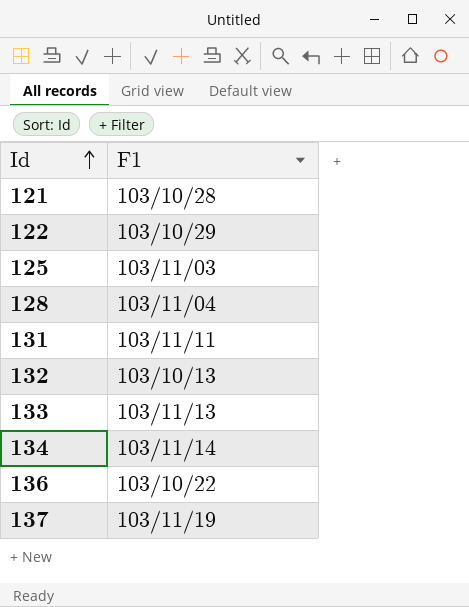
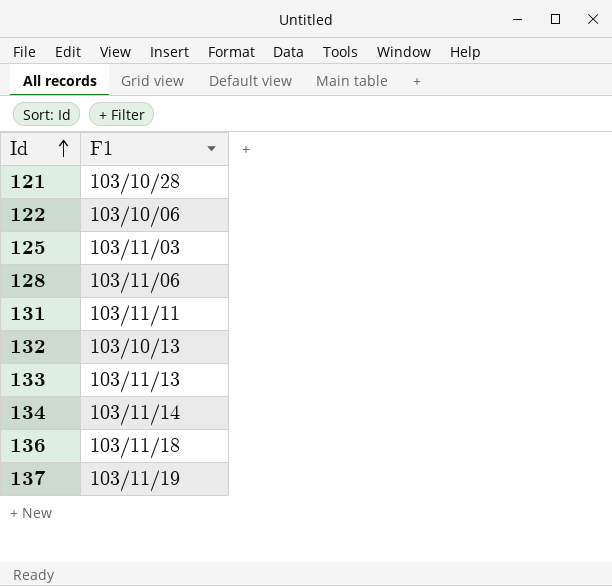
122 | F1: 103/10/29 -> 103/10/06
128 | F1: 103/11/04 -> 103/11/06
136 | F1: 103/10/22 -> 103/11/18

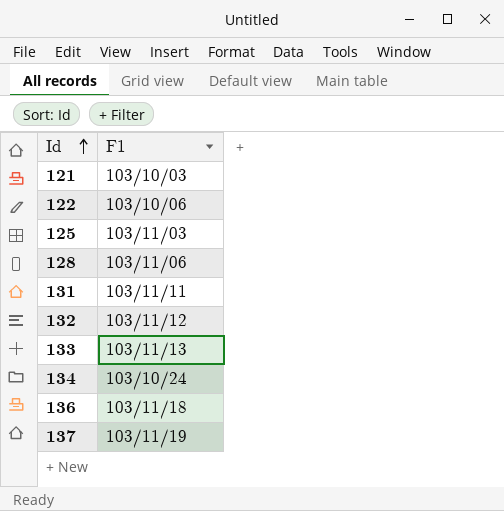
121 | F1: 103/10/28 -> 103/10/03
132 | F1: 103/10/13 -> 103/11/12
134 | F1: 103/11/14 -> 103/10/24

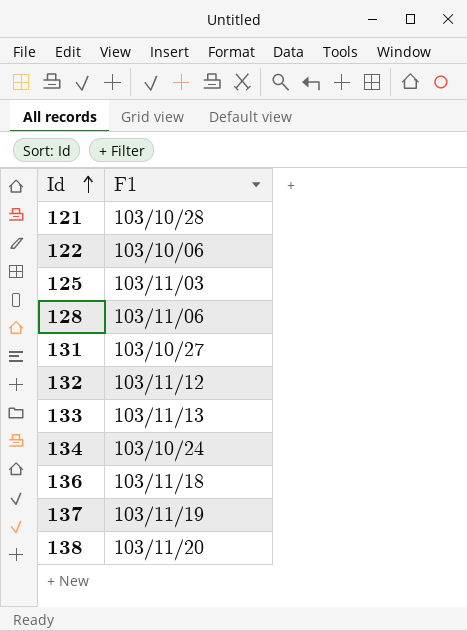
121 | F1: 103/10/03 -> 103/10/28
131 | F1: 103/11/11 -> 103/10/27
row 138: none -> 103/11/20

